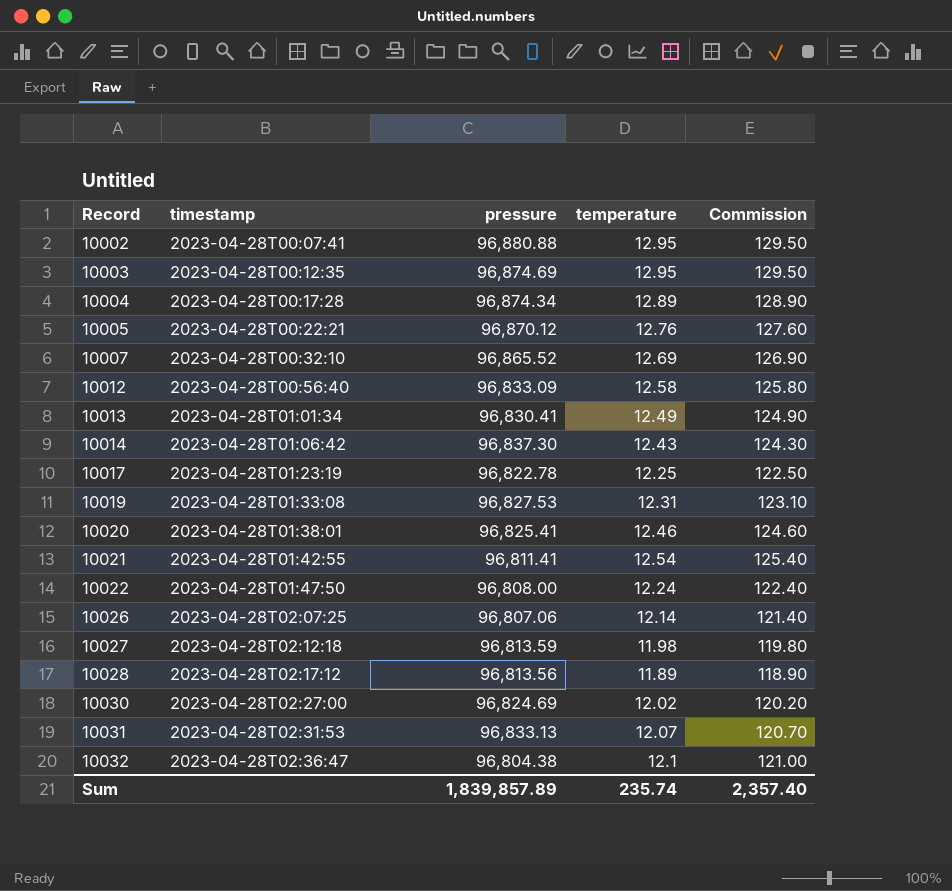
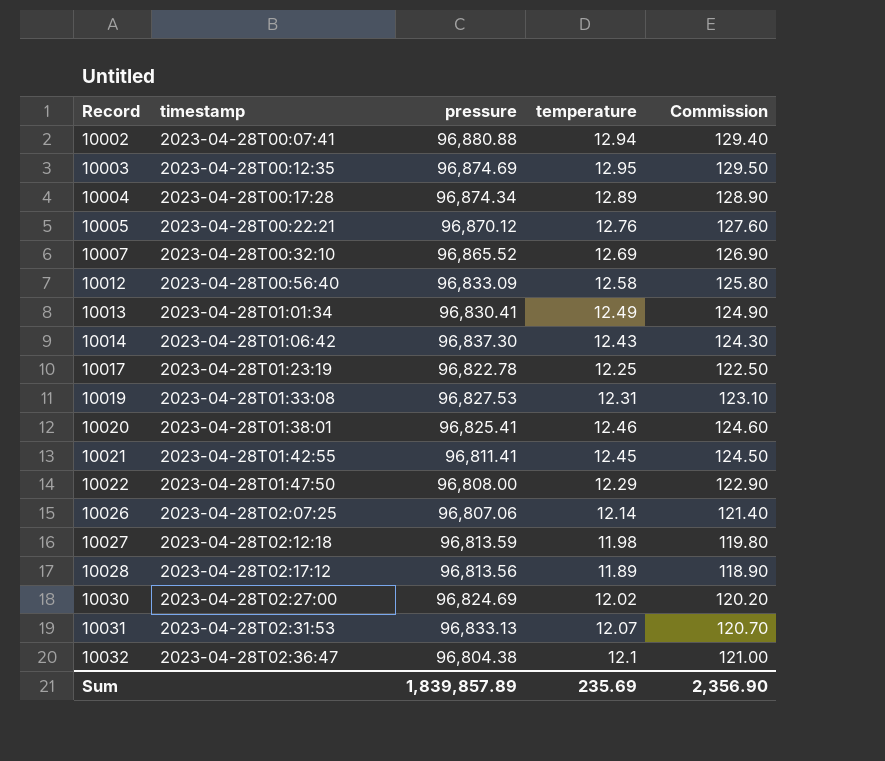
10002 | temperature: 12.95 -> 12.94
10002 | Commission: 129.50 -> 129.40
10021 | temperature: 12.54 -> 12.45
10021 | Commission: 125.40 -> 124.50
10022 | temperature: 12.24 -> 12.29
10022 | Commission: 122.40 -> 122.90
Sum | temperature: 235.74 -> 235.69
Sum | Commission: 2,357.40 -> 2,356.90

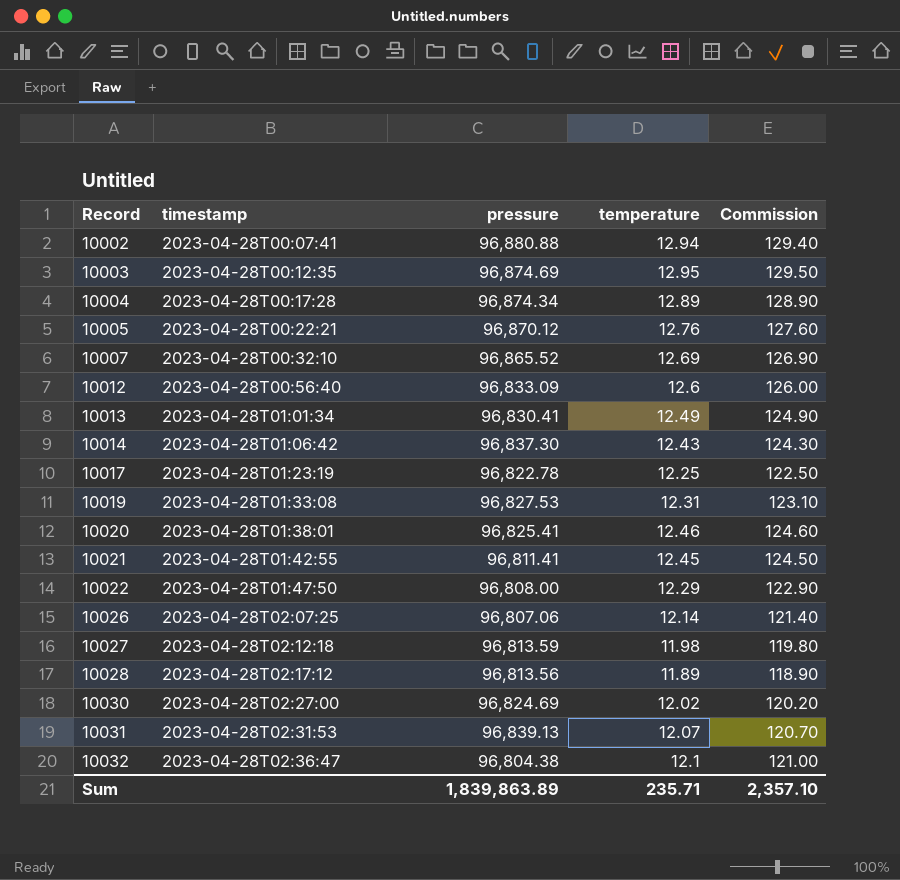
10012 | temperature: 12.58 -> 12.6
10012 | Commission: 125.80 -> 126.00
10031 | pressure: 96,833.13 -> 96,839.13
Sum | pressure: 1,839,857.89 -> 1,839,863.89
Sum | temperature: 235.69 -> 235.71
Sum | Commission: 2,356.90 -> 2,357.10

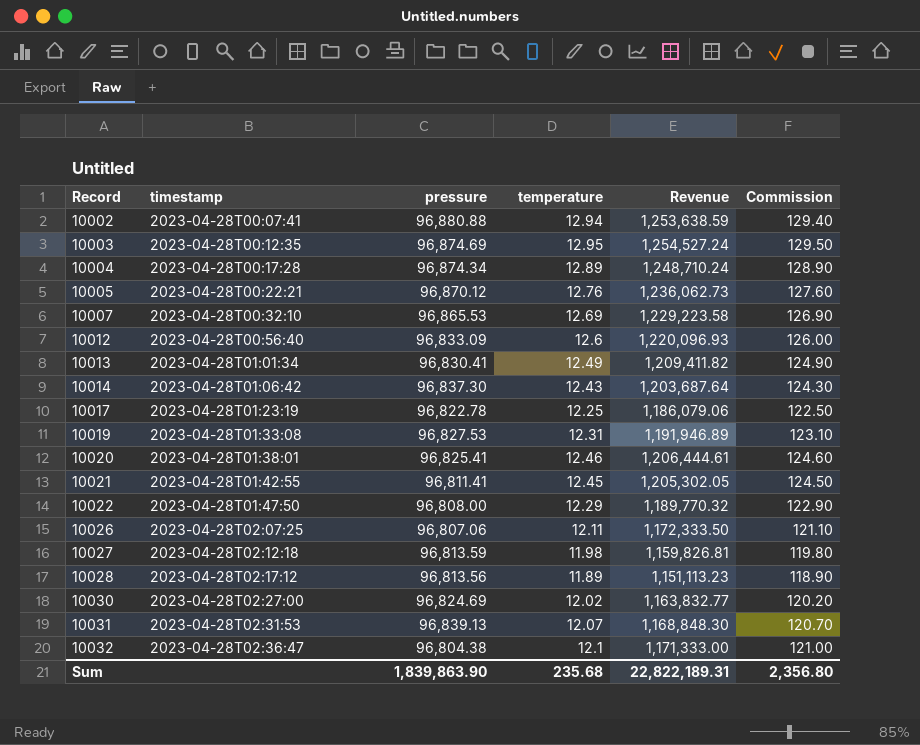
column Revenue | formula: none -> [pressure] * [temperature]
10007 | pressure: 96,865.52 -> 96,865.53
10026 | temperature: 12.14 -> 12.11
10026 | Commission: 121.40 -> 121.10
Sum | pressure: 1,839,863.89 -> 1,839,863.90
Sum | temperature: 235.71 -> 235.68
Sum | Commission: 2,357.10 -> 2,356.80

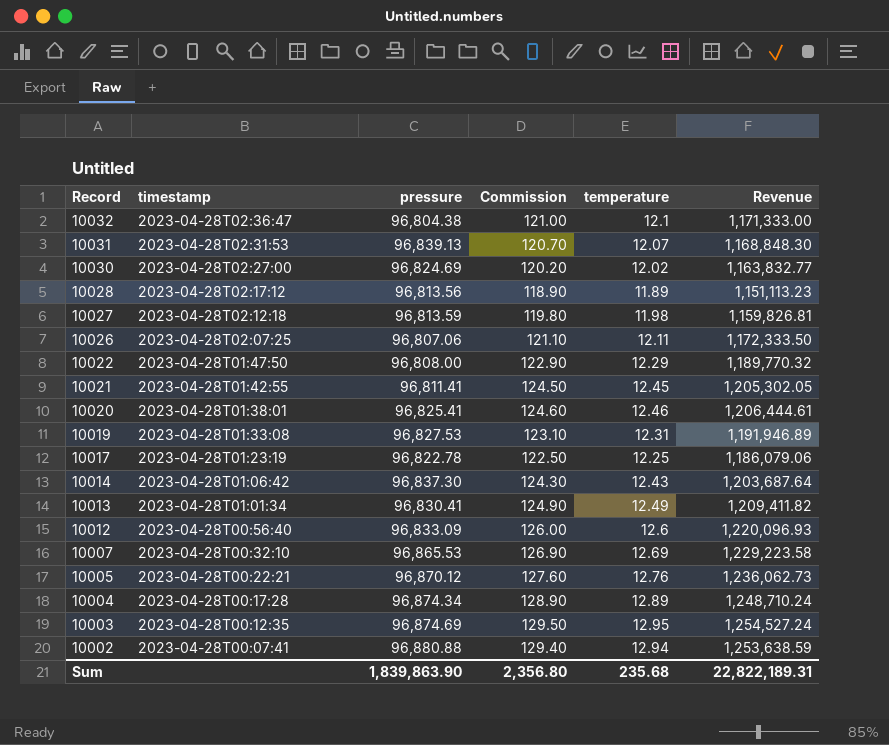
row order: Record ascending -> Record descending
column Commission | position: 6 -> 4

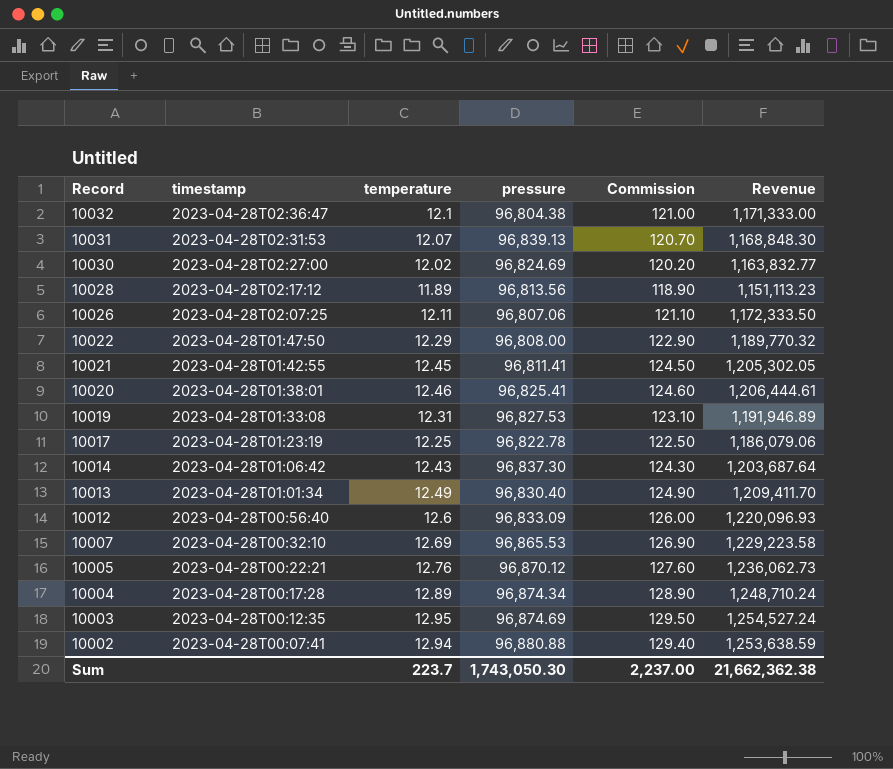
column temperature | position: 5 -> 3
row 10027: 2023-04-28T02:12:18 | 96,813.59 | 119.80 | 11.98 | 1,159,826.81 -> none
10013 | pressure: 96,830.41 -> 96,830.40
10013 | Revenue: 1,209,411.82 -> 1,209,411.70
Sum | temperature: 235.68 -> 223.7
Sum | pressure: 1,839,863.90 -> 1,743,050.30
Sum | Commission: 2,356.80 -> 2,237.00
Sum | Revenue: 22,822,189.31 -> 21,662,362.38

